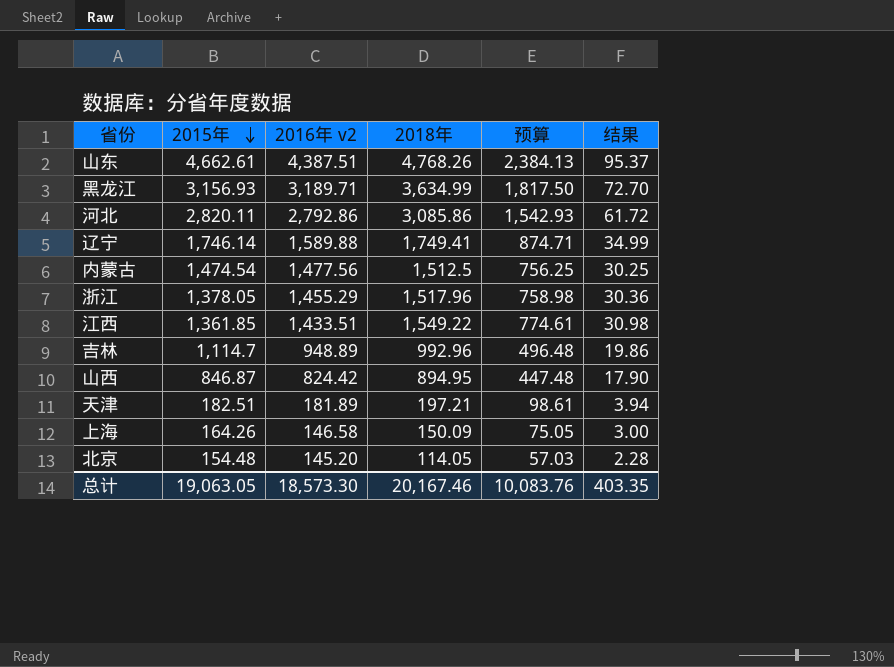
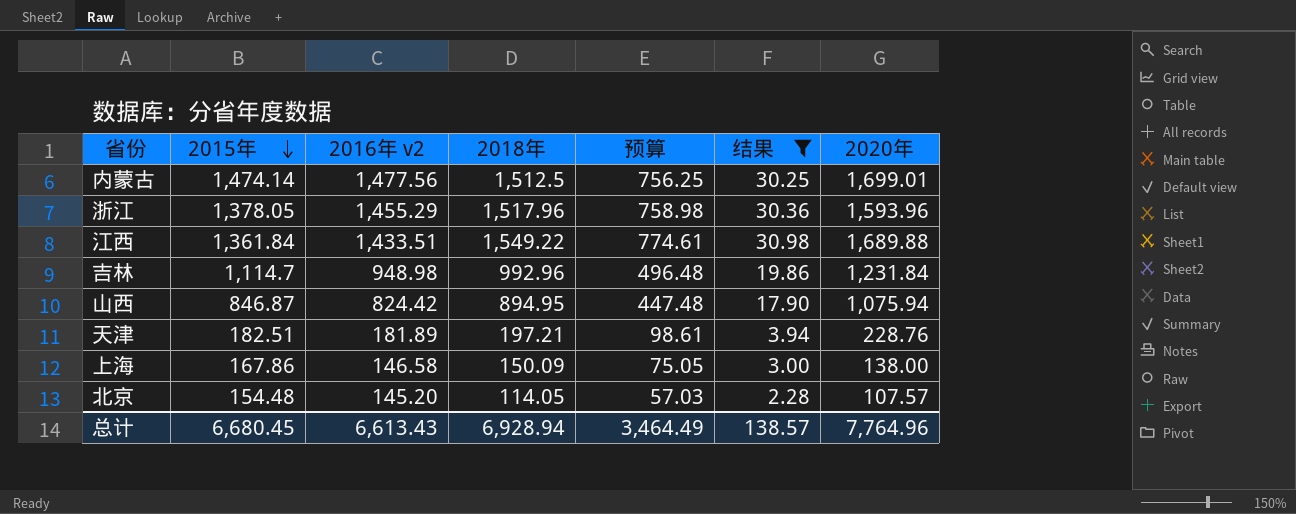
filter: none -> 结果 <= 30.98
column 2020年 | position: none -> 7
内蒙古 | 2015年: 1,474.54 -> 1,474.14
江西 | 2015年: 1,361.85 -> 1,361.84
吉林 | 2016年 v2: 948.89 -> 948.98
上海 | 2015年: 164.26 -> 167.86
总计 | 2015年: 19,063.05 -> 6,680.45
总计 | 2016年 v2: 18,573.30 -> 6,613.43
总计 | 2018年: 20,167.46 -> 6,928.94
总计 | 预算: 10,083.76 -> 3,464.49
总计 | 结果: 403.35 -> 138.57

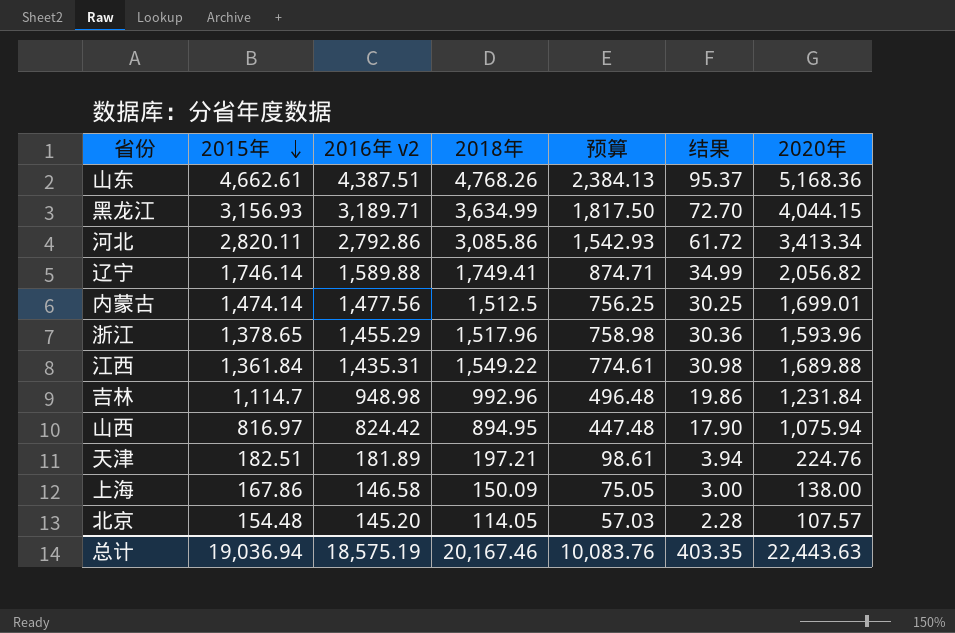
filter: 结果 <= 30.98 -> none
浙江 | 2015年: 1,378.05 -> 1,378.65
江西 | 2016年 v2: 1,433.51 -> 1,435.31
山西 | 2015年: 846.87 -> 816.97
天津 | 2020年: 228.76 -> 224.76
总计 | 2015年: 6,680.45 -> 19,036.94
总计 | 2016年 v2: 6,613.43 -> 18,575.19
总计 | 2018年: 6,928.94 -> 20,167.46
总计 | 预算: 3,464.49 -> 10,083.76
总计 | 结果: 138.57 -> 403.35
总计 | 2020年: 7,764.96 -> 22,443.63

